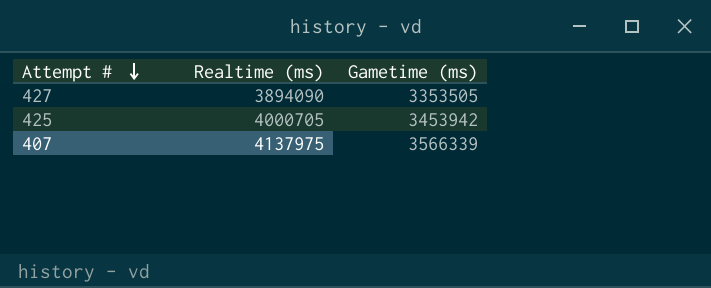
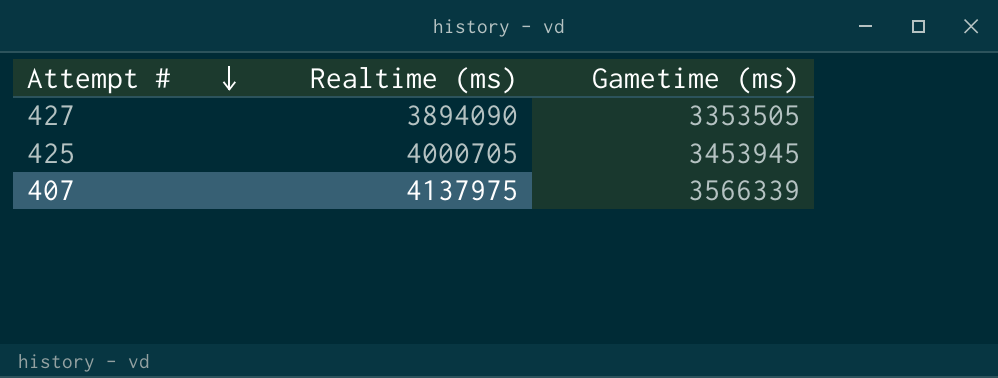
425 | Gametime (ms): 3453942 -> 3453945

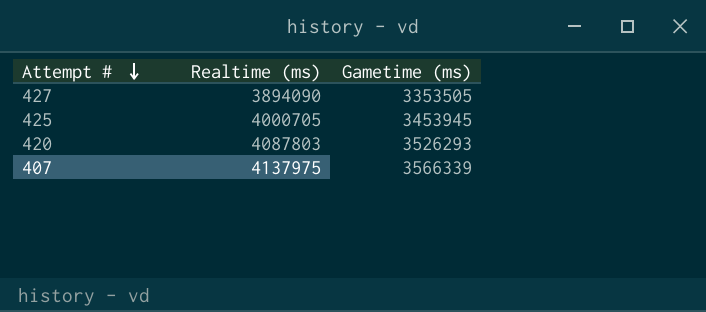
row 420: none -> 4087803 | 3526293

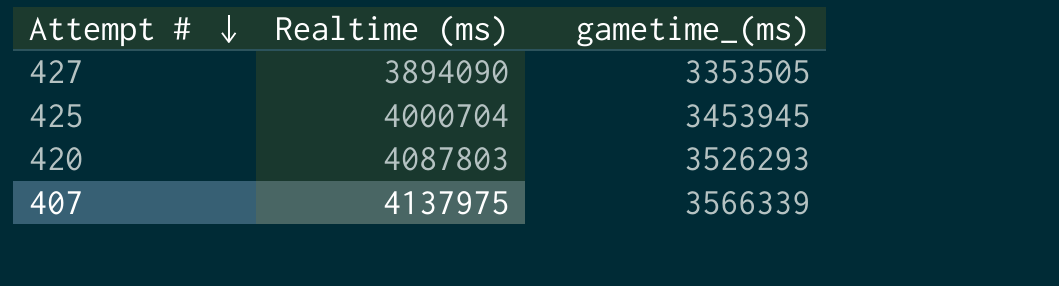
column name: Gametime (ms) -> gametime_(ms)
425 | Realtime (ms): 4000705 -> 4000704

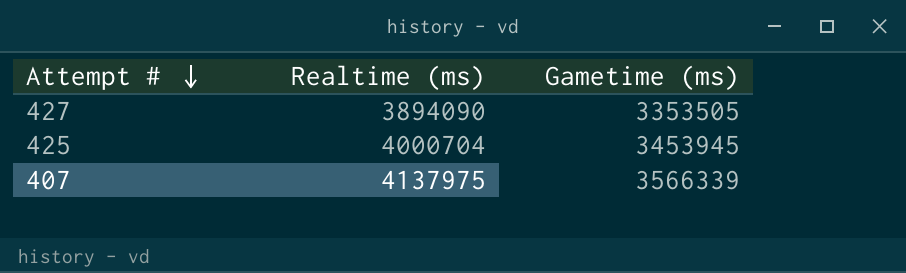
column name: gametime_(ms) -> Gametime (ms)
row 420: 4087803 | 3526293 -> none

